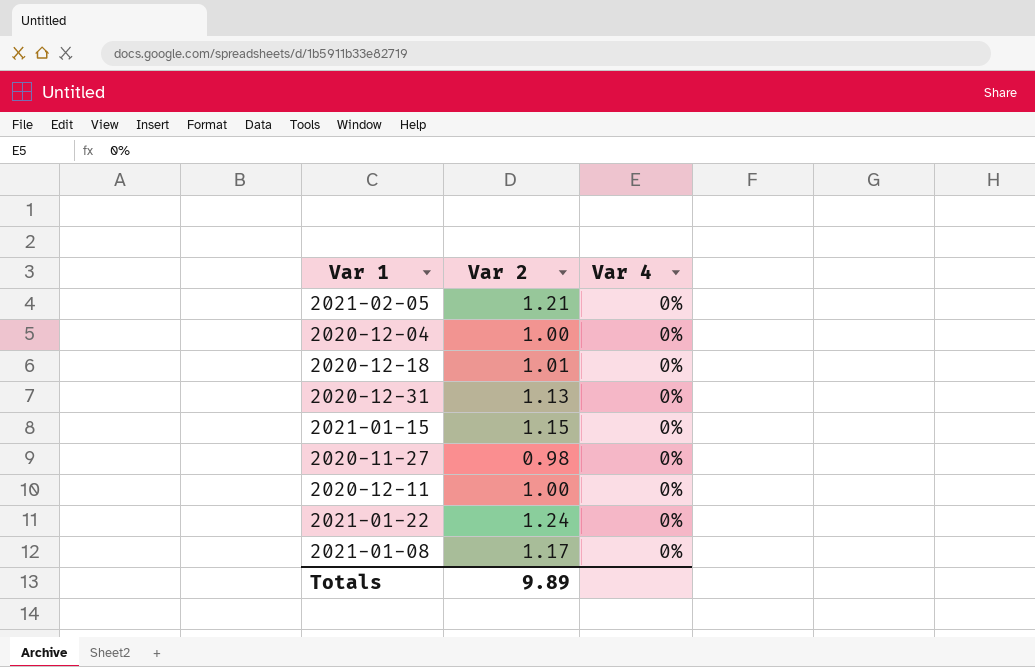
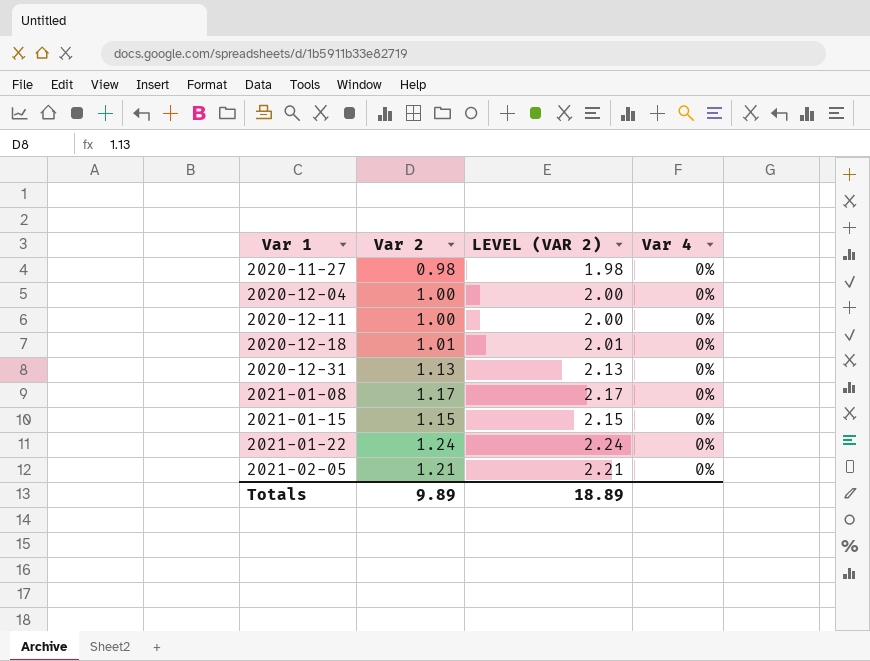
row order: none -> Var 1 ascending
column LEVEL (VAR 2) | formula: none -> [Var 2] + 1

